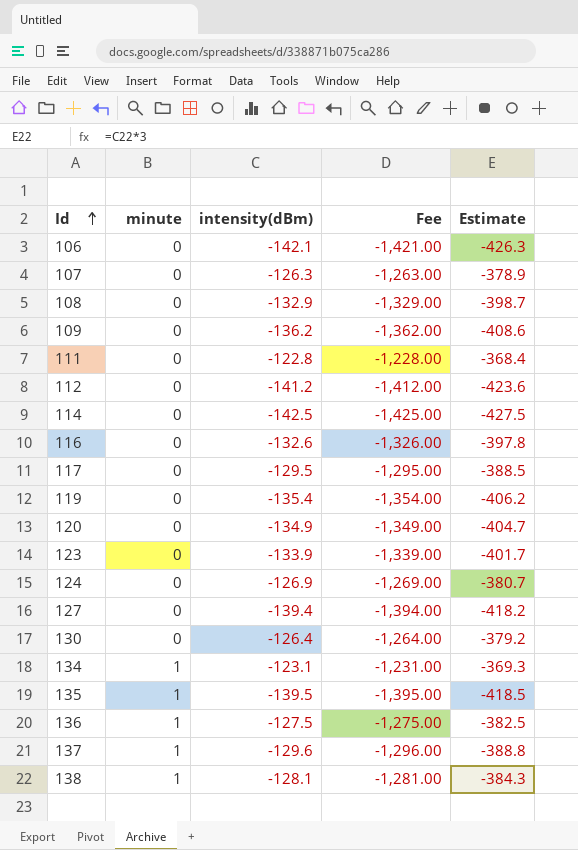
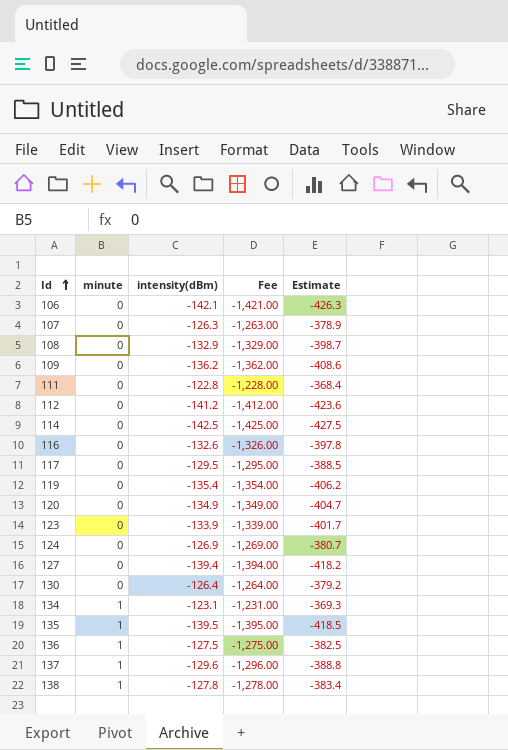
138 | intensity(dBm): -128.1 -> -127.8
138 | Fee: -1,281.00 -> -1,278.00
138 | Estimate: -384.3 -> -383.4

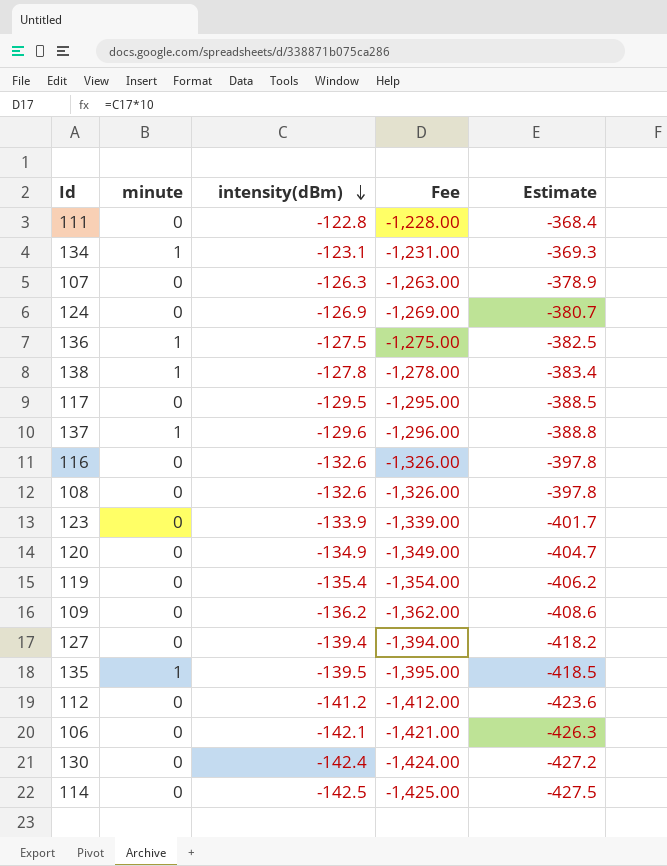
row order: Id ascending -> intensity(dBm) descending
108 | intensity(dBm): -132.9 -> -132.6
108 | Fee: -1,329.00 -> -1,326.00
108 | Estimate: -398.7 -> -397.8
130 | intensity(dBm): -126.4 -> -142.4
130 | Fee: -1,264.00 -> -1,424.00
130 | Estimate: -379.2 -> -427.2

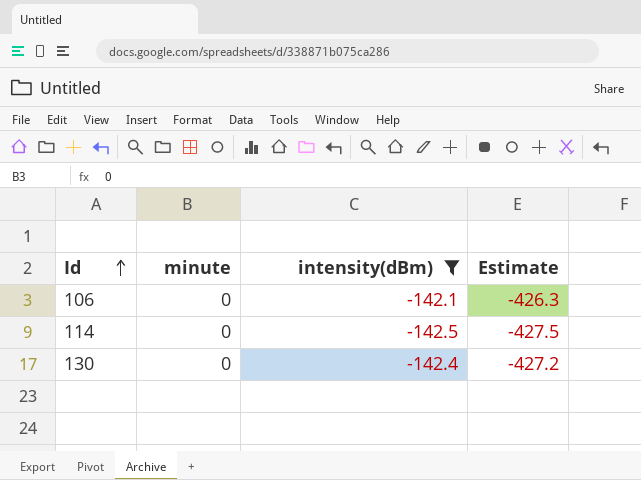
filter: none -> intensity(dBm) <= -142.1
row order: intensity(dBm) descending -> Id ascending
column Fee | formula: [intensity(dBm)] * 10 -> none

